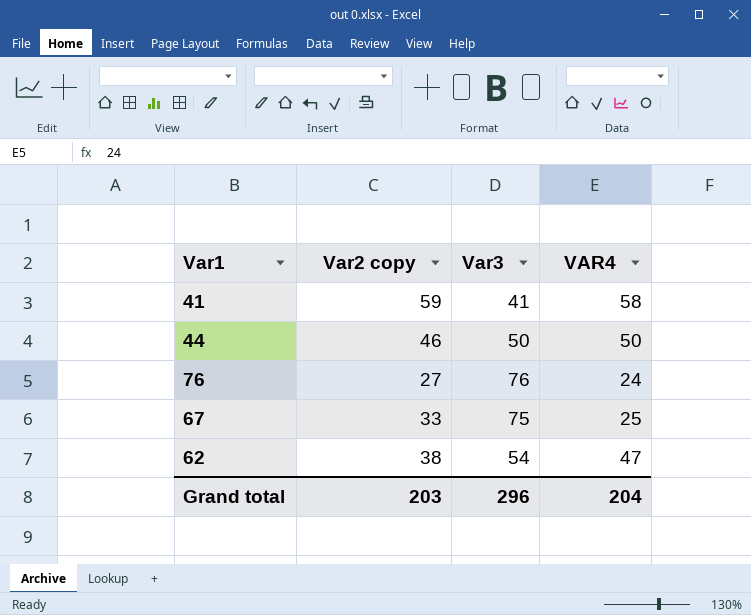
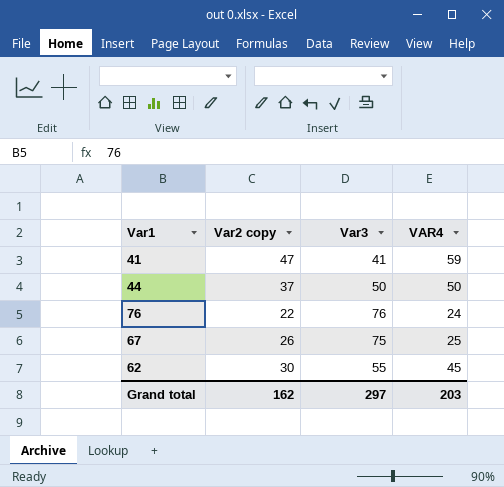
41 | Var2 copy: 59 -> 47
41 | VAR4: 58 -> 59
44 | Var2 copy: 46 -> 37
76 | Var2 copy: 27 -> 22
67 | Var2 copy: 33 -> 26
62 | Var2 copy: 38 -> 30
62 | Var3: 54 -> 55
62 | VAR4: 47 -> 45
Grand total | Var2 copy: 203 -> 162
Grand total | Var3: 296 -> 297
Grand total | VAR4: 204 -> 203

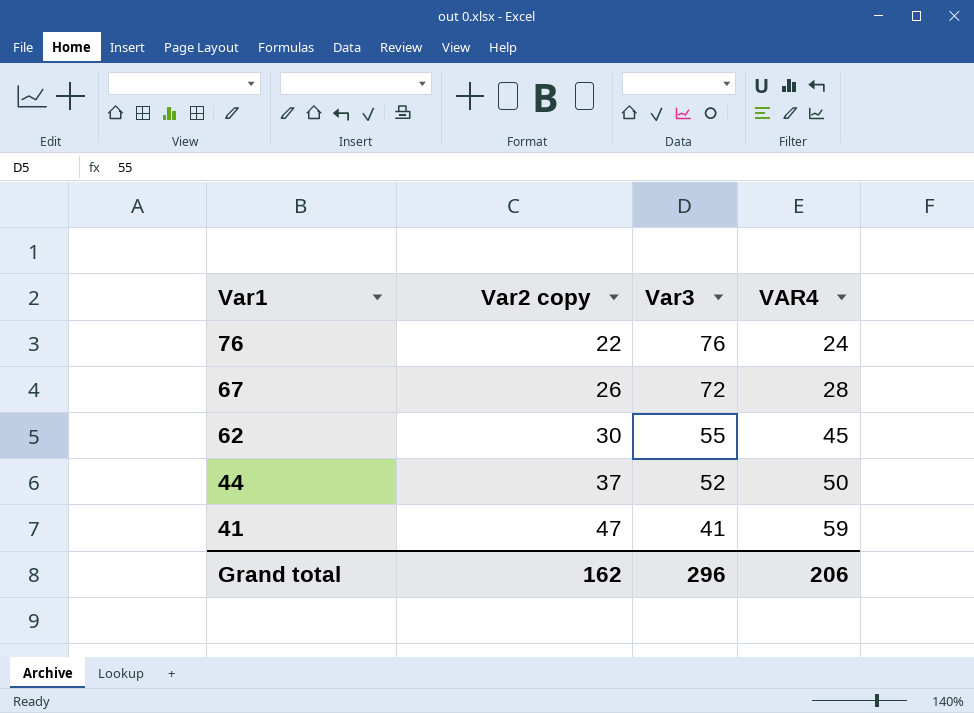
row order: none -> Var1 descending
67 | Var3: 75 -> 72
67 | VAR4: 25 -> 28
44 | Var3: 50 -> 52
Grand total | Var3: 297 -> 296
Grand total | VAR4: 203 -> 206

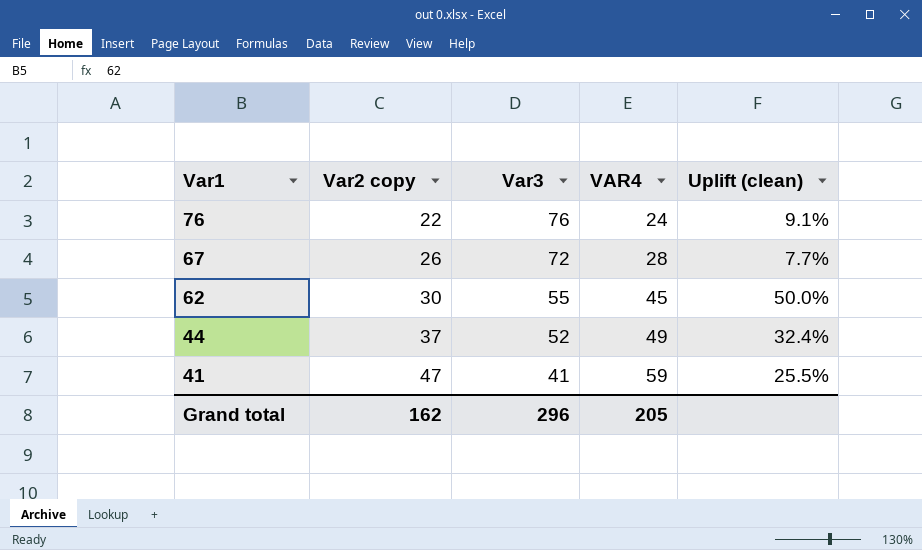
column Uplift (clean) | formula: none -> ([VAR4] - [Var2 copy]) / [Var2 copy]
44 | VAR4: 50 -> 49
Grand total | VAR4: 206 -> 205

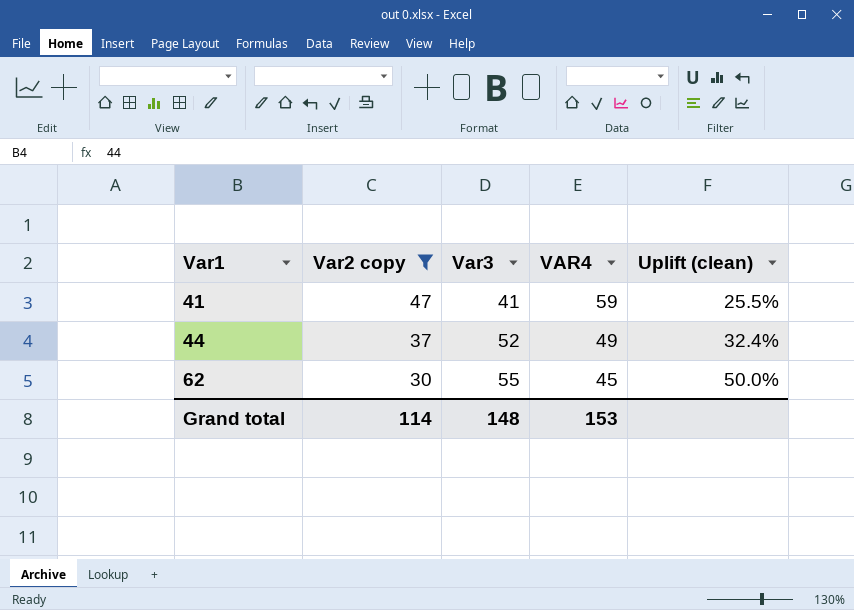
filter: none -> Var2 copy >= 30
row order: Var1 descending -> Var1 ascending
Grand total | Var2 copy: 162 -> 114
Grand total | Var3: 296 -> 148
Grand total | VAR4: 205 -> 153

